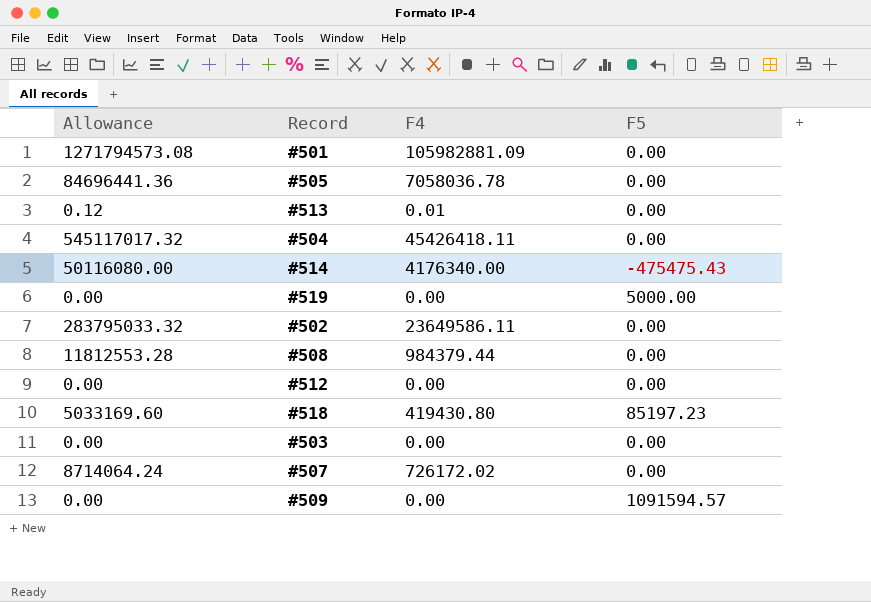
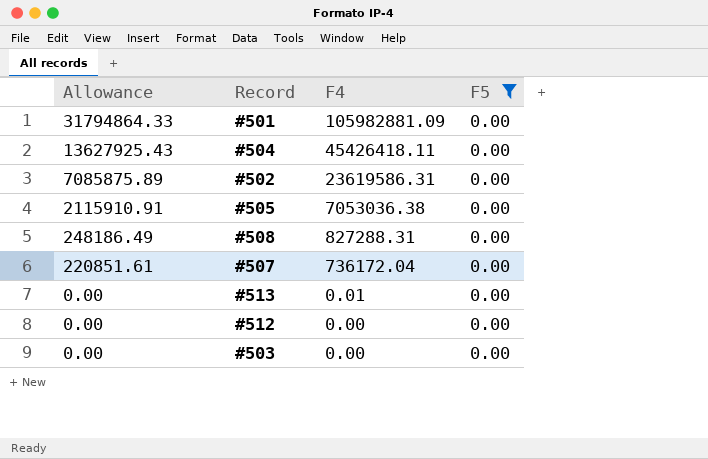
filter: none -> F5 = 0.00
row order: none -> Allowance descending
column Allowance | formula: [F4] * 12 -> [F4] * 0.3
#502 | F4: 23649586.11 -> 23619586.31
#505 | F4: 7058036.78 -> 7053036.38
#508 | F4: 984379.44 -> 827288.31
#507 | F4: 726172.02 -> 736172.04

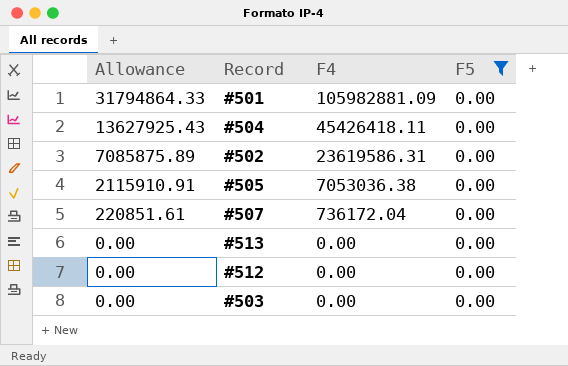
row #508: 248186.49 | 827288.31 | 0.00 -> none
#513 | F4: 0.01 -> 0.00

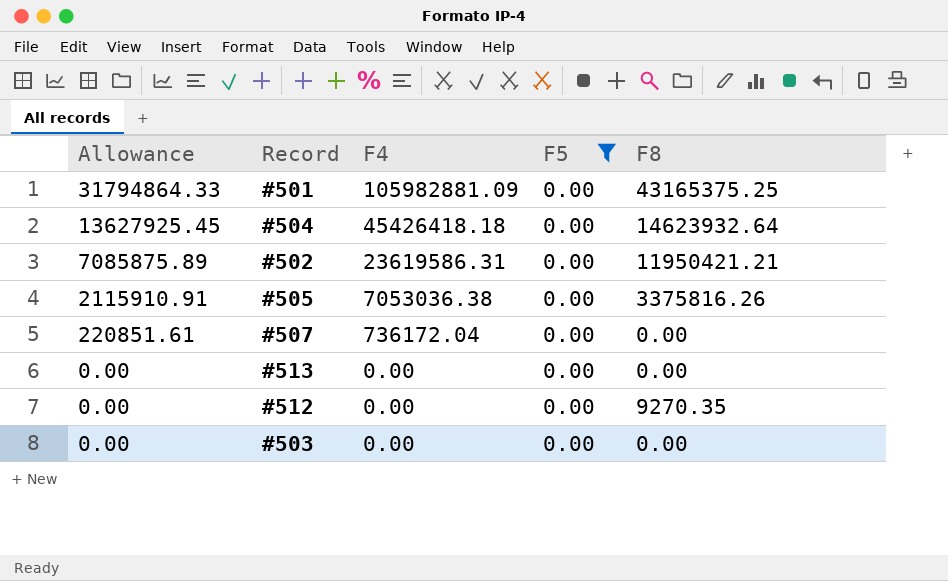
column F8 | position: none -> 5
#504 | Allowance: 13627925.43 -> 13627925.45
#504 | F4: 45426418.11 -> 45426418.18

